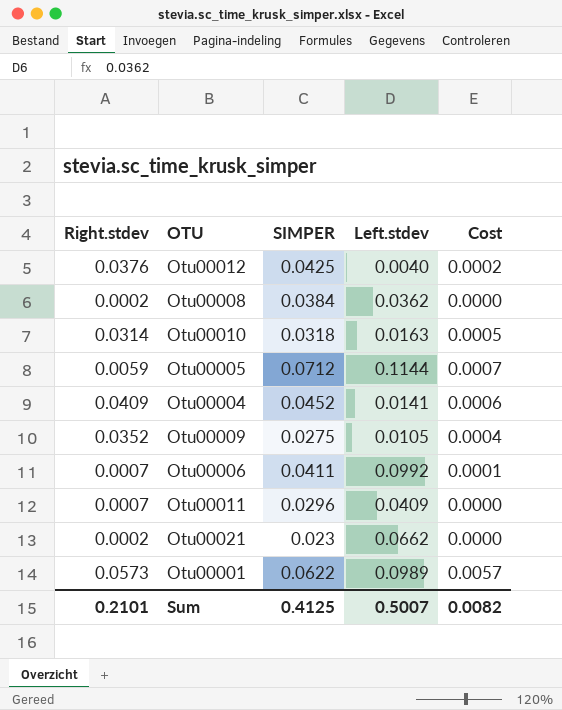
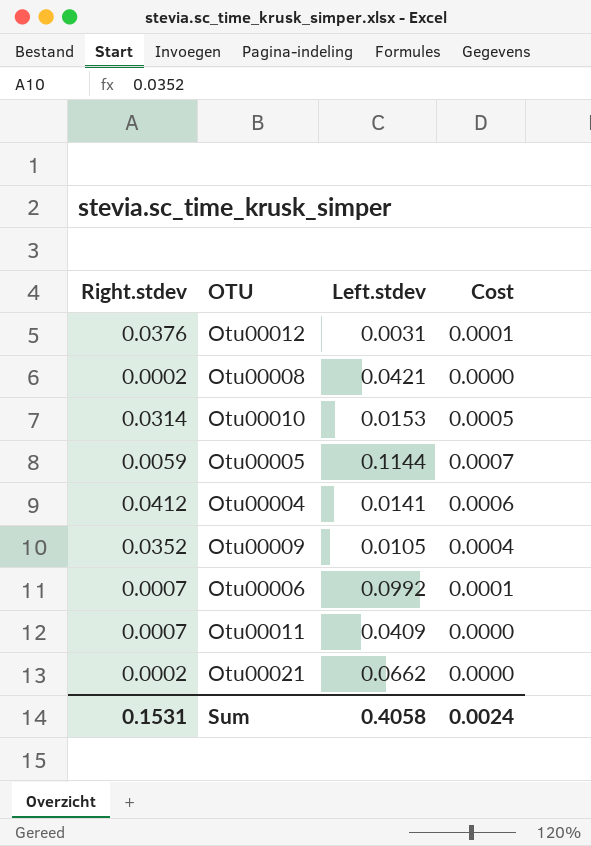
column SIMPER | position: 3 -> none
row Otu00001: 0.0573 | 0.0622 | 0.0989 | 0.0057 -> none
Otu00012 | Left.stdev: 0.0040 -> 0.0031
Otu00012 | Cost: 0.0002 -> 0.0001
Otu00008 | Left.stdev: 0.0362 -> 0.0421
Otu00010 | Left.stdev: 0.0163 -> 0.0153
Otu00004 | Right.stdev: 0.0409 -> 0.0412
Sum | Right.stdev: 0.2101 -> 0.1531
Sum | Left.stdev: 0.5007 -> 0.4058
Sum | Cost: 0.0082 -> 0.0024

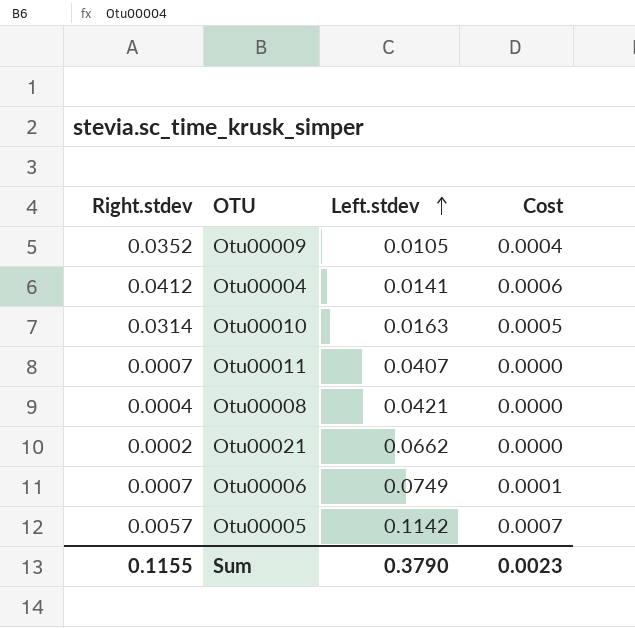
row order: none -> Left.stdev ascending
row Otu00012: 0.0376 | 0.0031 | 0.0001 -> none
Otu00010 | Left.stdev: 0.0153 -> 0.0163
Otu00011 | Left.stdev: 0.0409 -> 0.0407
Otu00008 | Right.stdev: 0.0002 -> 0.0004
Otu00006 | Left.stdev: 0.0992 -> 0.0749
Otu00005 | Right.stdev: 0.0059 -> 0.0057
Otu00005 | Left.stdev: 0.1144 -> 0.1142
Sum | Right.stdev: 0.1531 -> 0.1155
Sum | Left.stdev: 0.4058 -> 0.3790
Sum | Cost: 0.0024 -> 0.0023

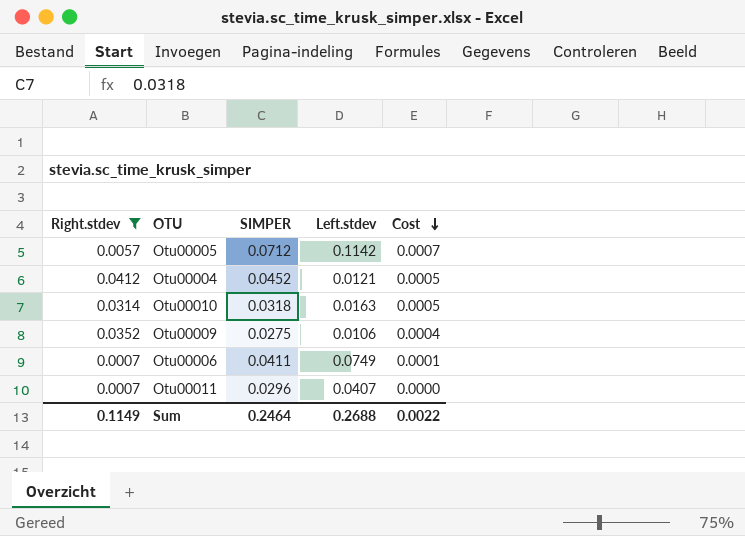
filter: none -> Right.stdev >= 0.0007
row order: Left.stdev ascending -> Cost descending
column SIMPER | position: none -> 3
Otu00004 | Left.stdev: 0.0141 -> 0.0121
Otu00004 | Cost: 0.0006 -> 0.0005
Otu00009 | Left.stdev: 0.0105 -> 0.0106
Sum | Right.stdev: 0.1155 -> 0.1149
Sum | Left.stdev: 0.3790 -> 0.2688
Sum | Cost: 0.0023 -> 0.0022

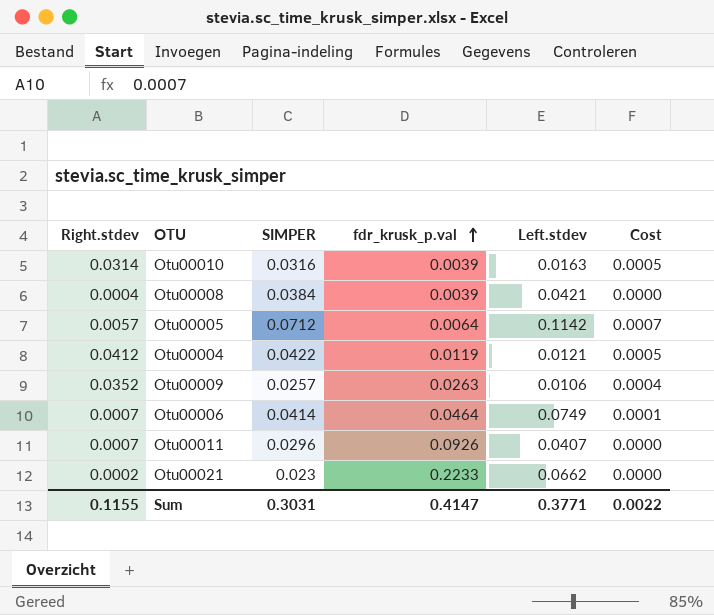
filter: Right.stdev >= 0.0007 -> none
row order: Cost descending -> fdr_krusk_p.val ascending
column fdr_krusk_p.val | position: none -> 4
Otu00010 | SIMPER: 0.0318 -> 0.0316
Otu00004 | SIMPER: 0.0452 -> 0.0422
Otu00009 | SIMPER: 0.0275 -> 0.0257
Otu00006 | SIMPER: 0.0411 -> 0.0414
Sum | Right.stdev: 0.1149 -> 0.1155
Sum | SIMPER: 0.2464 -> 0.3031
Sum | Left.stdev: 0.2688 -> 0.3771

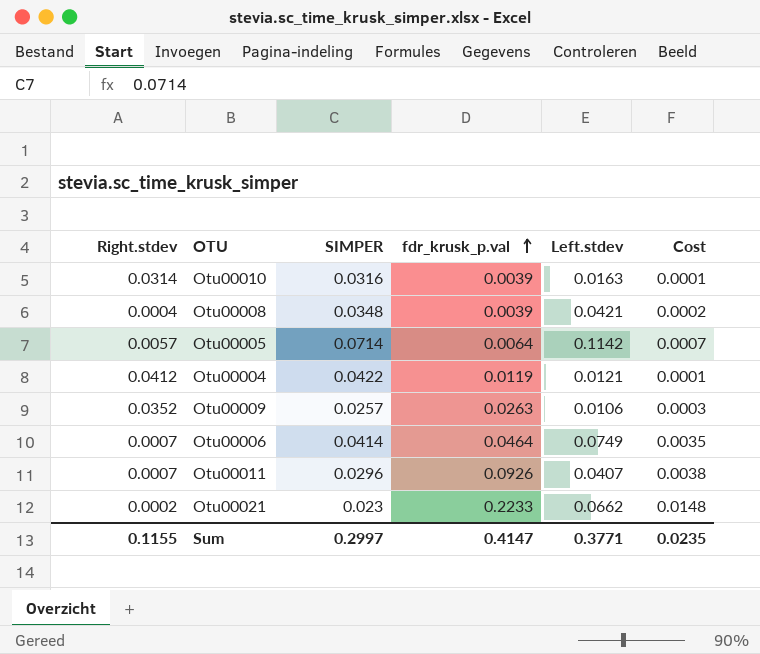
column Cost | formula: [Right.stdev] * [Left.stdev] -> [fdr_krusk_p.val] * [Left.stdev]
Otu00008 | SIMPER: 0.0384 -> 0.0348
Otu00005 | SIMPER: 0.0712 -> 0.0714
Sum | SIMPER: 0.3031 -> 0.2997
Sum | Cost: 0.0022 -> 0.0235

